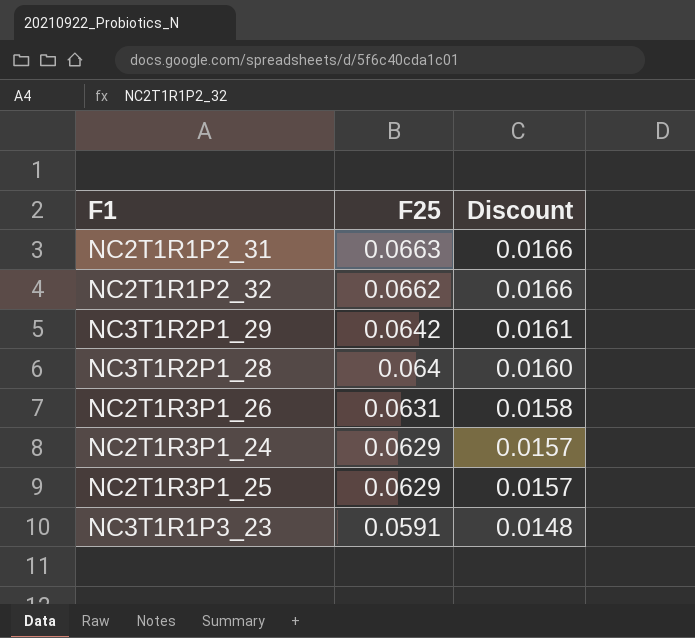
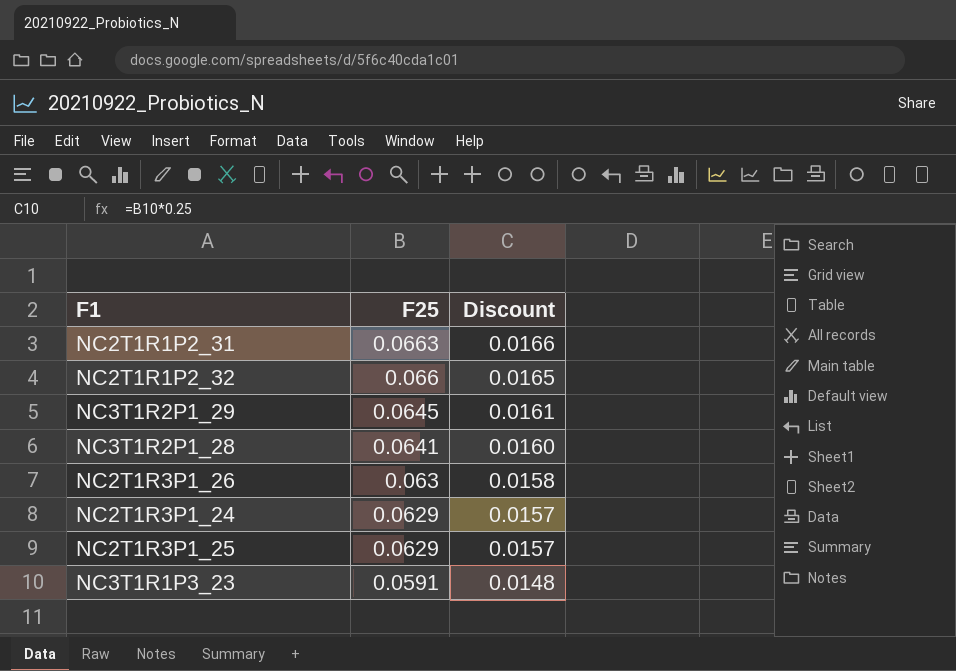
NC2T1R1P2_32 | F25: 0.0662 -> 0.066
NC2T1R1P2_32 | Discount: 0.0166 -> 0.0165
NC3T1R2P1_29 | F25: 0.0642 -> 0.0645
NC3T1R2P1_28 | F25: 0.064 -> 0.0641
NC2T1R3P1_26 | F25: 0.0631 -> 0.063

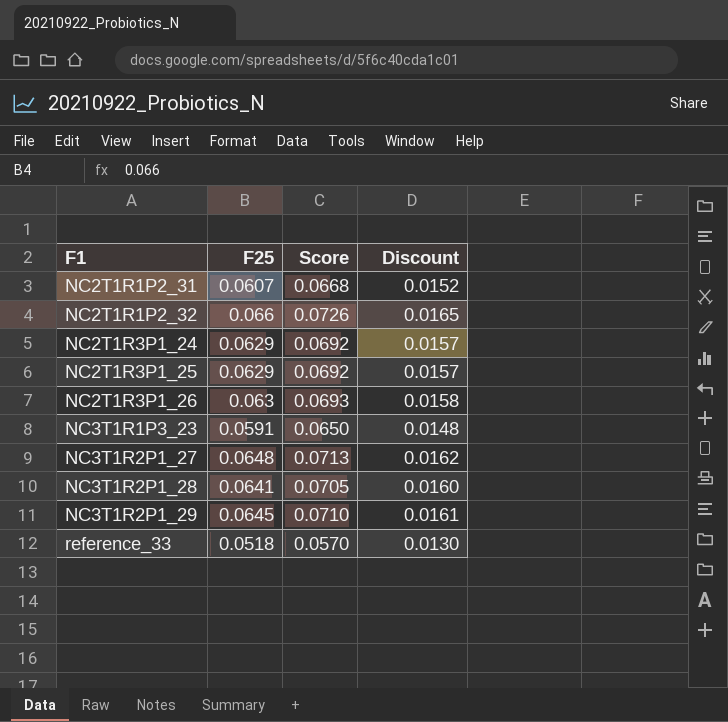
row order: F25 descending -> F1 ascending
column Score | formula: none -> [F25] * 1.1
NC2T1R1P2_31 | F25: 0.0663 -> 0.0607
NC2T1R1P2_31 | Discount: 0.0166 -> 0.0152
row NC3T1R2P1_27: none -> 0.0648 | 0.0713 | 0.0162
row reference_33: none -> 0.0518 | 0.0570 | 0.0130

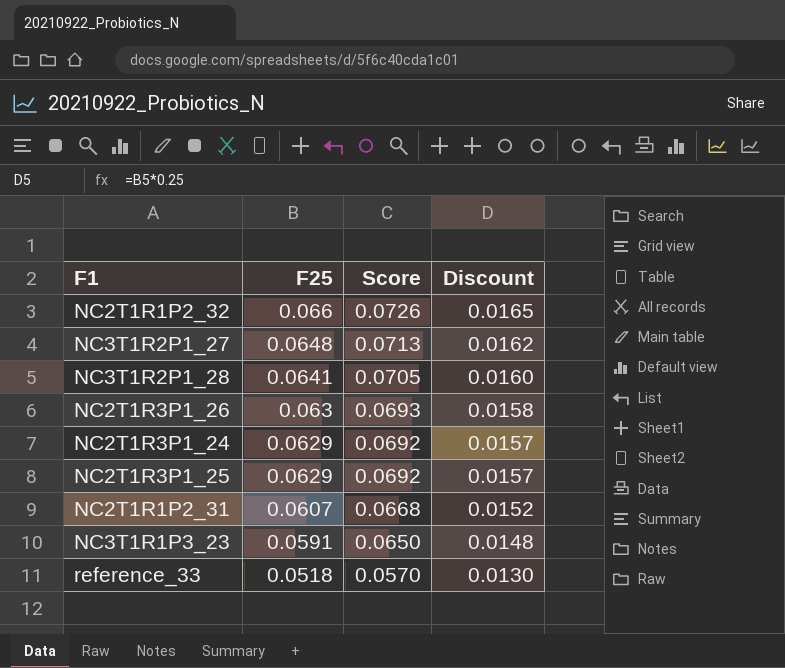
row order: F1 ascending -> F25 descending
row NC3T1R2P1_29: 0.0645 | 0.0710 | 0.0161 -> none

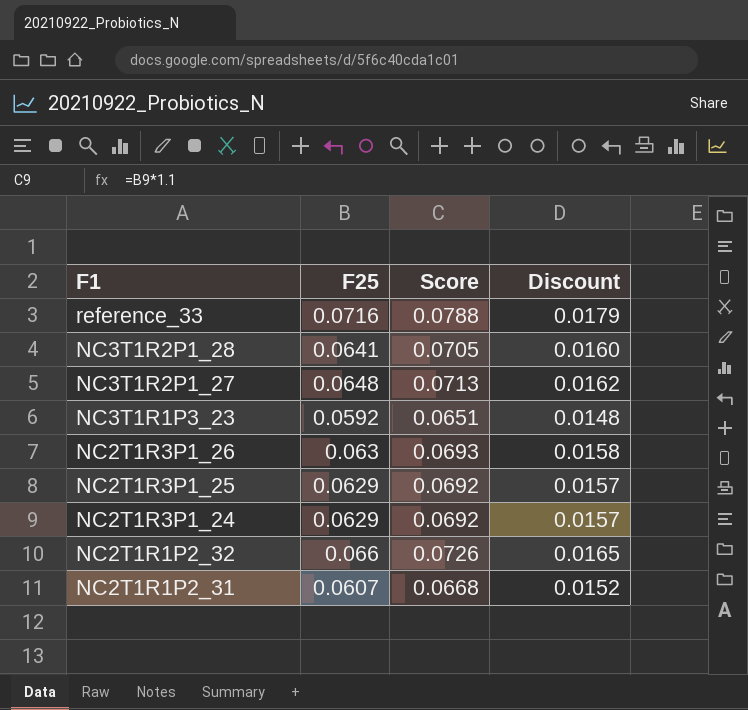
row order: F25 descending -> F1 descending
reference_33 | F25: 0.0518 -> 0.0716
reference_33 | Score: 0.0570 -> 0.0788
reference_33 | Discount: 0.0130 -> 0.0179
NC3T1R1P3_23 | F25: 0.0591 -> 0.0592
NC3T1R1P3_23 | Score: 0.0650 -> 0.0651

